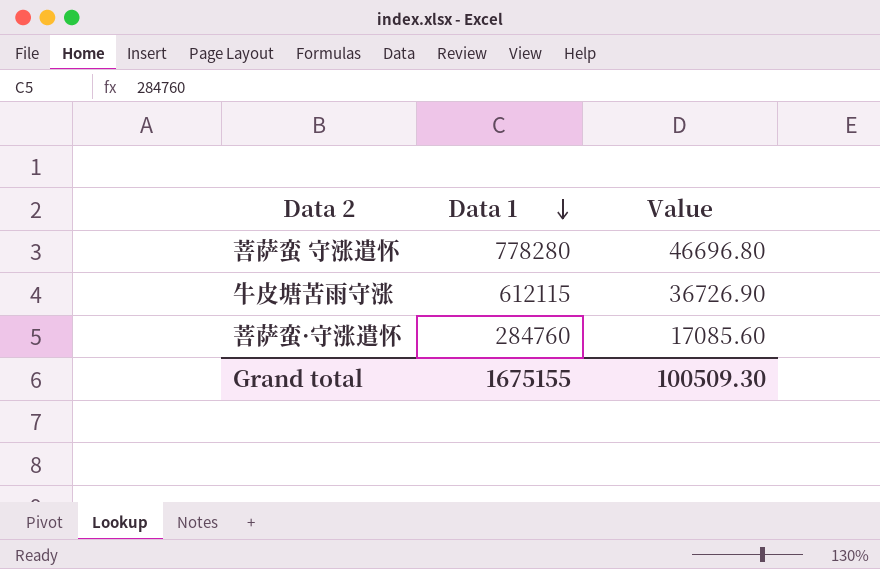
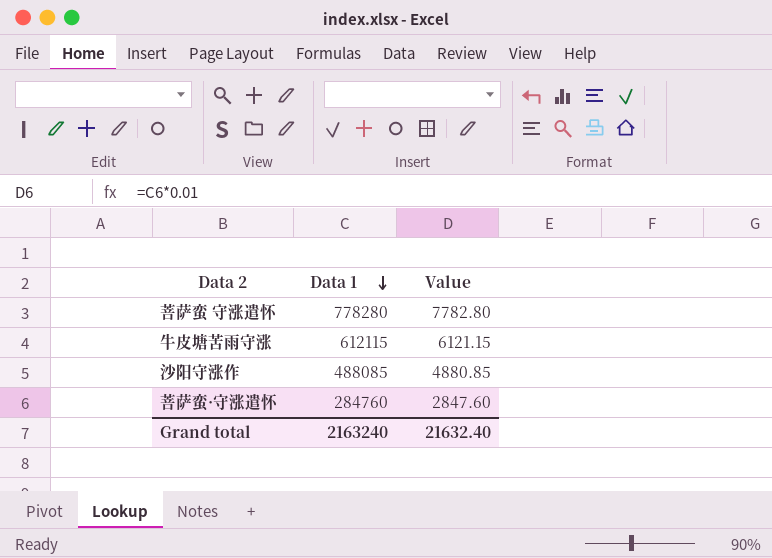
column Value | formula: [Data 1] * 0.06 -> [Data 1] * 0.01
row 沙阳守涨作: none -> 488085 | 4880.85
Grand total | Data 1: 1675155 -> 2163240
Grand total | Value: 100509.30 -> 21632.40

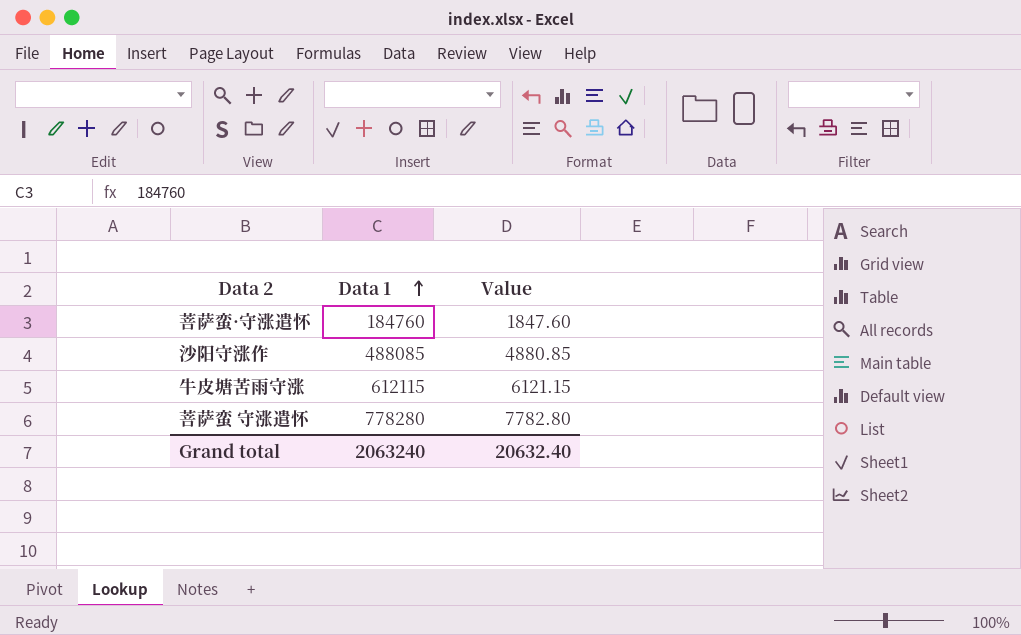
row order: Data 1 descending -> Data 1 ascending
菩萨蛮·守涨遣怀 | Data 1: 284760 -> 184760
菩萨蛮·守涨遣怀 | Value: 2847.60 -> 1847.60
Grand total | Data 1: 2163240 -> 2063240
Grand total | Value: 21632.40 -> 20632.40

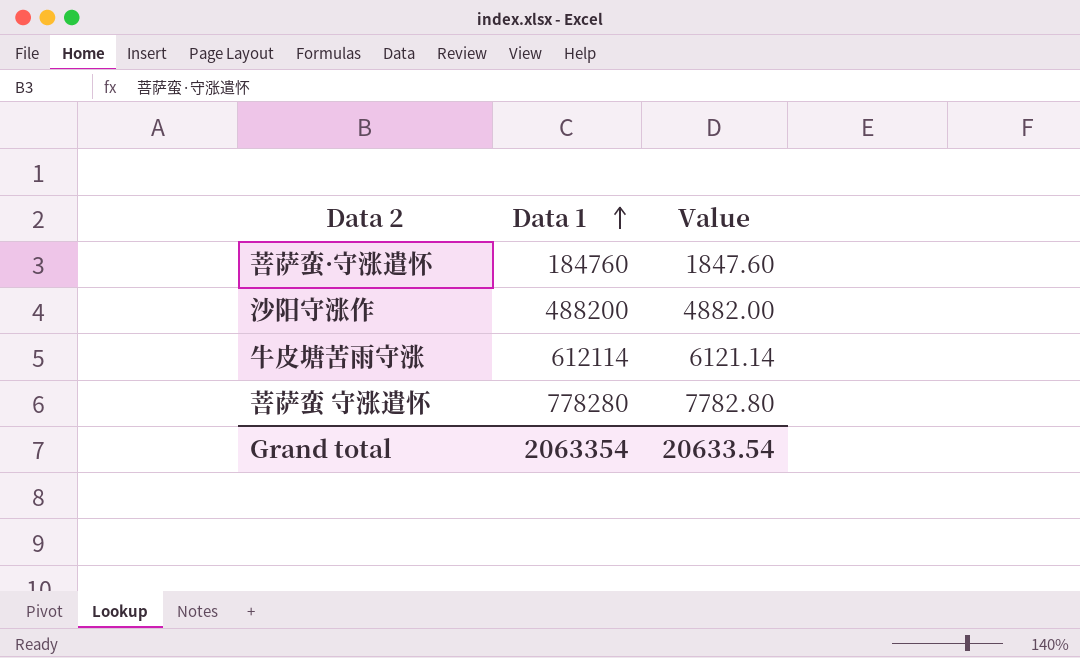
沙阳守涨作 | Data 1: 488085 -> 488200
沙阳守涨作 | Value: 4880.85 -> 4882.00
牛皮塘苦雨守涨 | Data 1: 612115 -> 612114
牛皮塘苦雨守涨 | Value: 6121.15 -> 6121.14
Grand total | Data 1: 2063240 -> 2063354
Grand total | Value: 20632.40 -> 20633.54

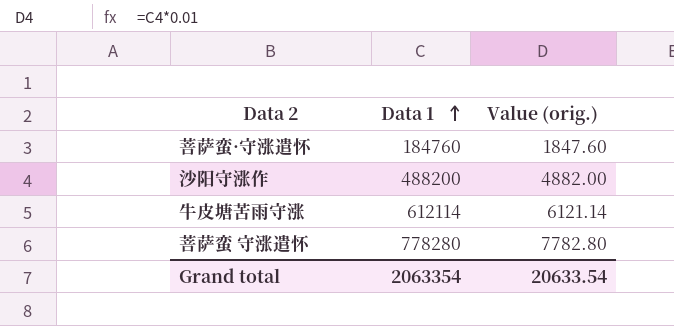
column name: Value -> Value (orig.)

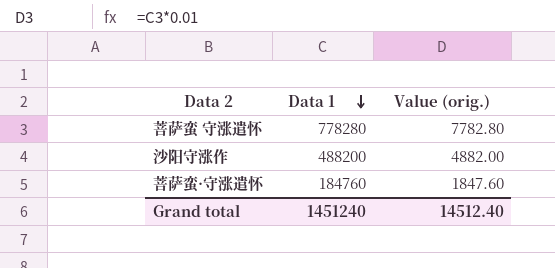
row order: Data 1 ascending -> Data 1 descending
row 牛皮塘苦雨守涨: 612114 | 6121.14 -> none
Grand total | Data 1: 2063354 -> 1451240
Grand total | Value (orig.): 20633.54 -> 14512.40

